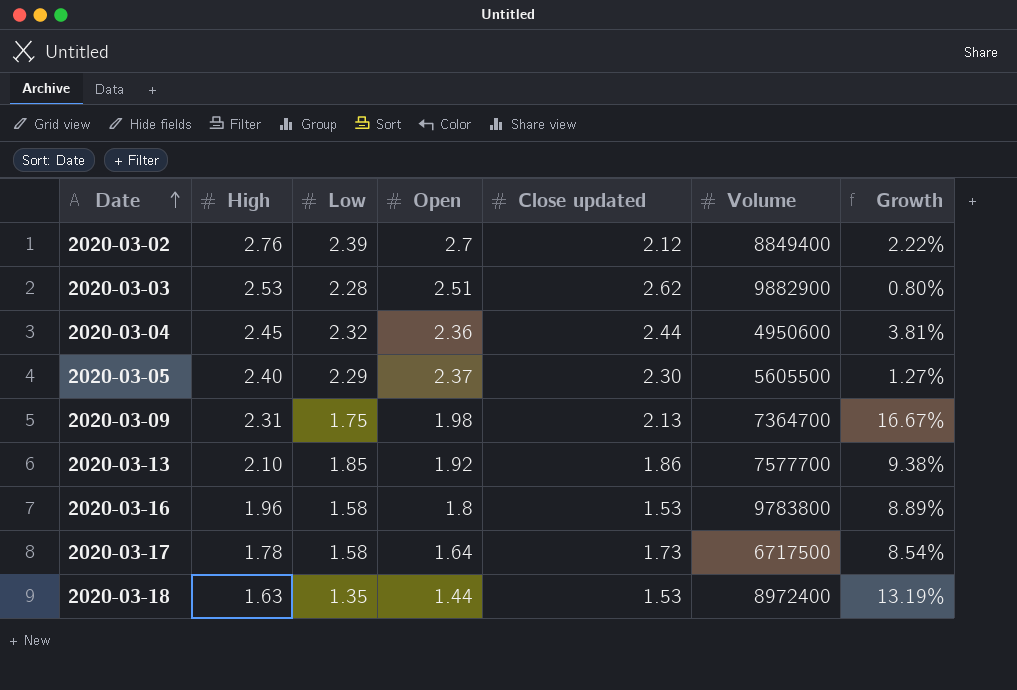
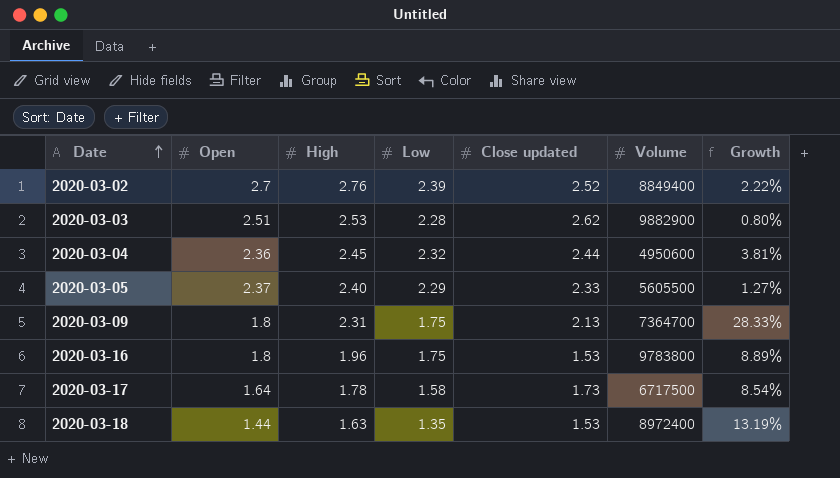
column Open | position: 4 -> 2
row 2020-03-13: 2.10 | 1.85 | 1.92 | 1.86 | 7577700 | 9.38% -> none
2020-03-02 | Close updated: 2.12 -> 2.52
2020-03-05 | Close updated: 2.30 -> 2.33
2020-03-09 | Open: 1.98 -> 1.8
2020-03-09 | Growth: 16.67% -> 28.33%
2020-03-16 | Low: 1.58 -> 1.75

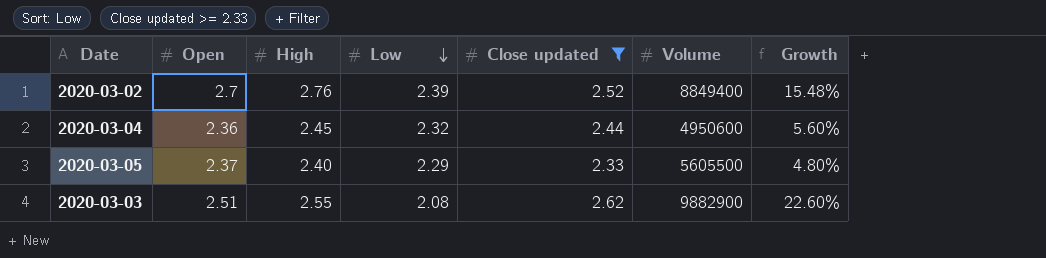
filter: none -> Close updated >= 2.33
row order: Date ascending -> Low descending
column Growth | formula: ([High] - [Open]) / [Open] -> ([High] - [Low]) / [Low]
2020-03-03 | High: 2.53 -> 2.55
2020-03-03 | Low: 2.28 -> 2.08

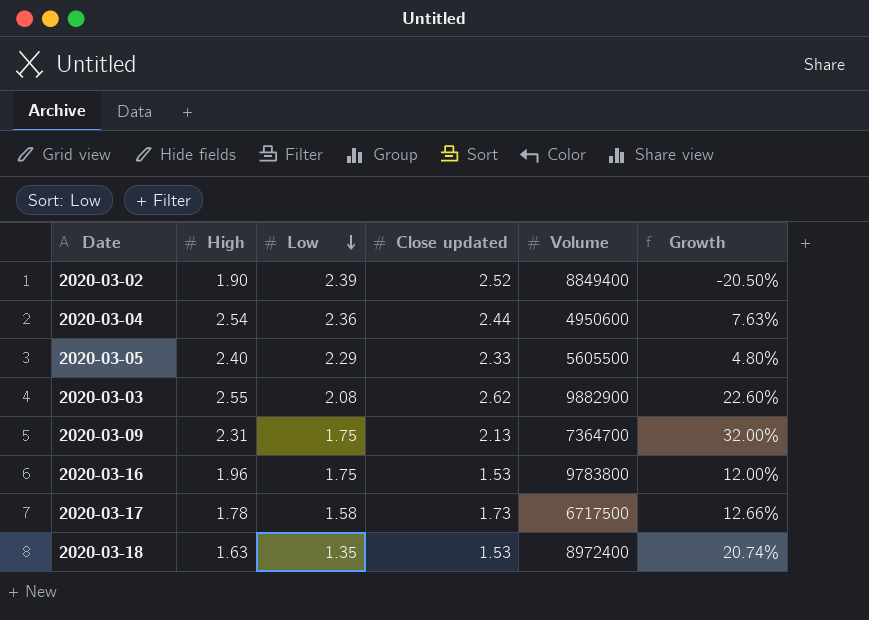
filter: Close updated >= 2.33 -> none
column Open | position: 2 -> none
2020-03-02 | High: 2.76 -> 1.90
2020-03-02 | Growth: 15.48% -> -20.50%
2020-03-04 | High: 2.45 -> 2.54
2020-03-04 | Low: 2.32 -> 2.36
2020-03-04 | Growth: 5.60% -> 7.63%

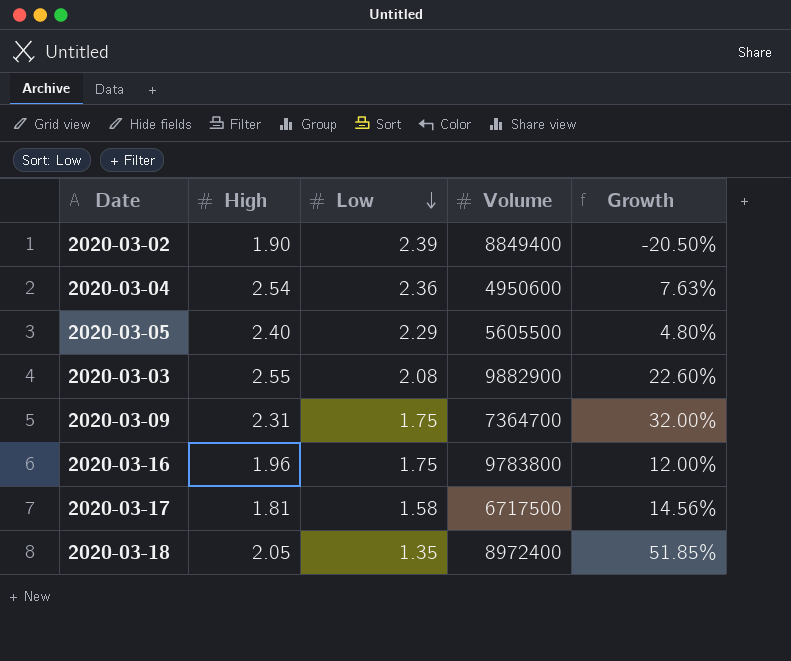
column Close updated | position: 4 -> none
2020-03-17 | High: 1.78 -> 1.81
2020-03-17 | Growth: 12.66% -> 14.56%
2020-03-18 | High: 1.63 -> 2.05
2020-03-18 | Growth: 20.74% -> 51.85%

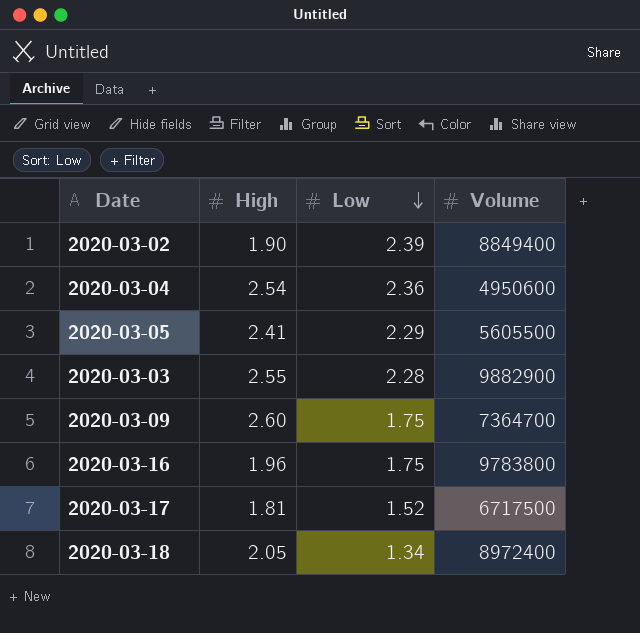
column Growth | formula: ([High] - [Low]) / [Low] -> none
2020-03-05 | High: 2.40 -> 2.41
2020-03-03 | Low: 2.08 -> 2.28
2020-03-09 | High: 2.31 -> 2.60
2020-03-17 | Low: 1.58 -> 1.52
2020-03-18 | Low: 1.35 -> 1.34

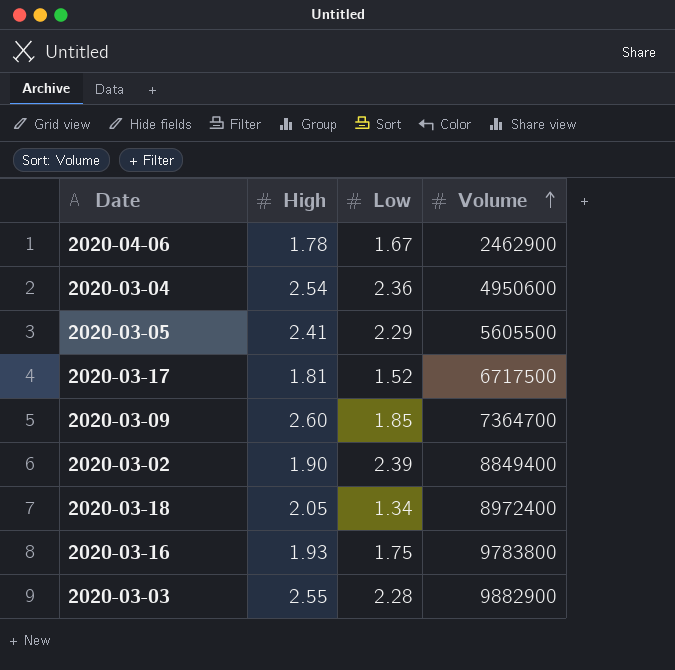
row order: Low descending -> Volume ascending
row 2020-04-06: none -> 1.78 | 1.67 | 2462900
2020-03-09 | Low: 1.75 -> 1.85
2020-03-16 | High: 1.96 -> 1.93

